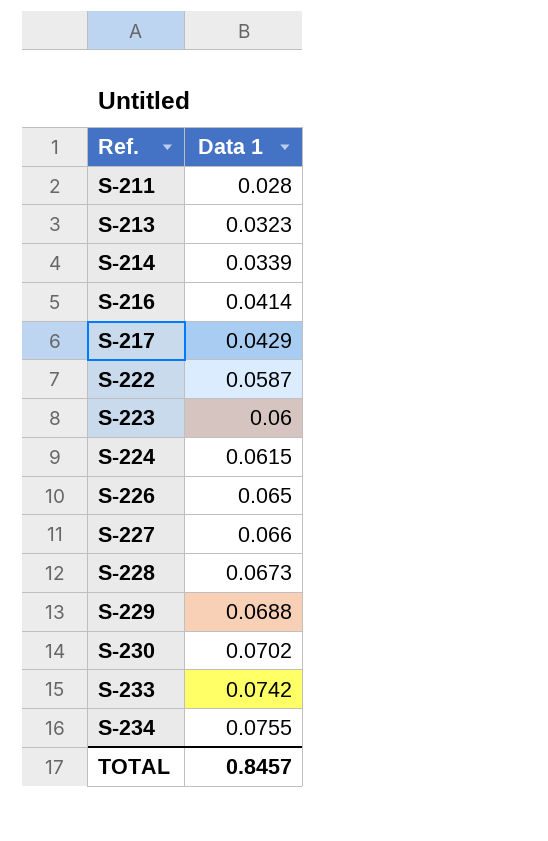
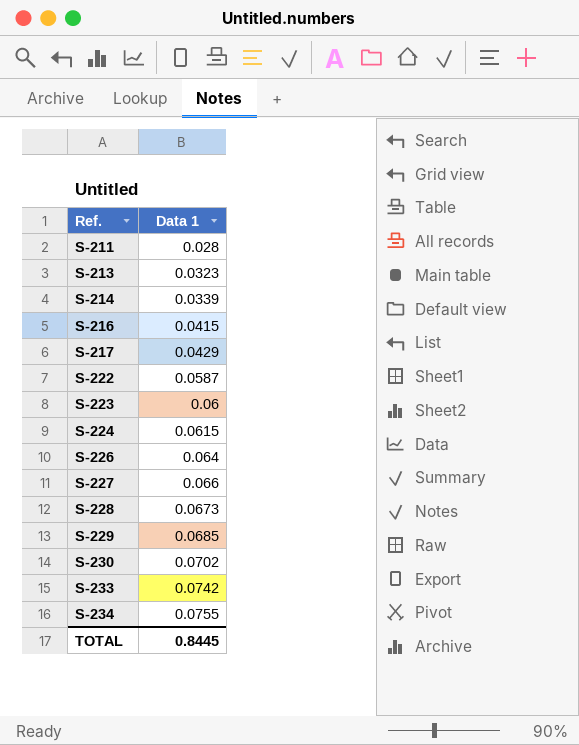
S-216 | Data 1: 0.0414 -> 0.0415
S-226 | Data 1: 0.065 -> 0.064
S-229 | Data 1: 0.0688 -> 0.0685
TOTAL | Data 1: 0.8457 -> 0.8445

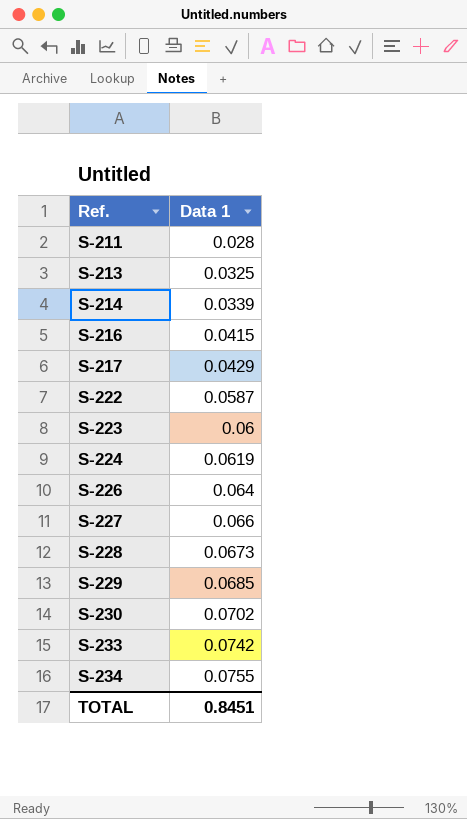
S-213 | Data 1: 0.0323 -> 0.0325
S-224 | Data 1: 0.0615 -> 0.0619
TOTAL | Data 1: 0.8445 -> 0.8451

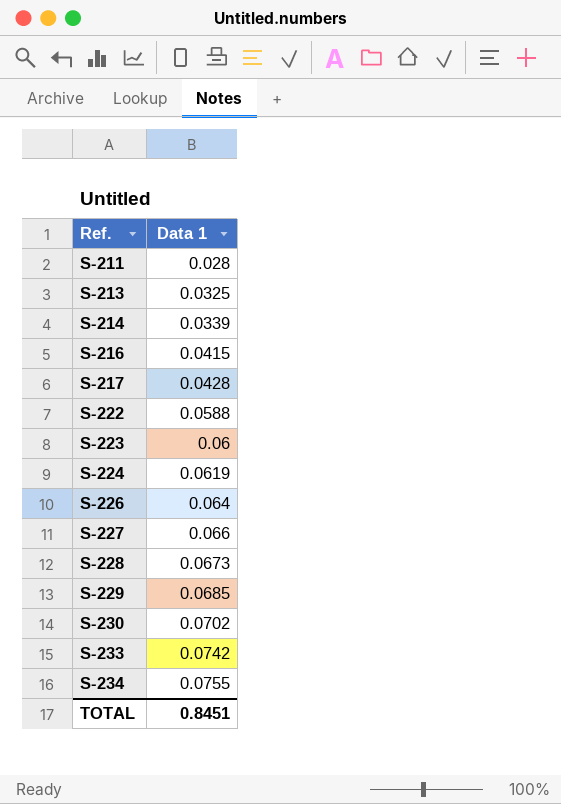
S-217 | Data 1: 0.0429 -> 0.0428
S-222 | Data 1: 0.0587 -> 0.0588

